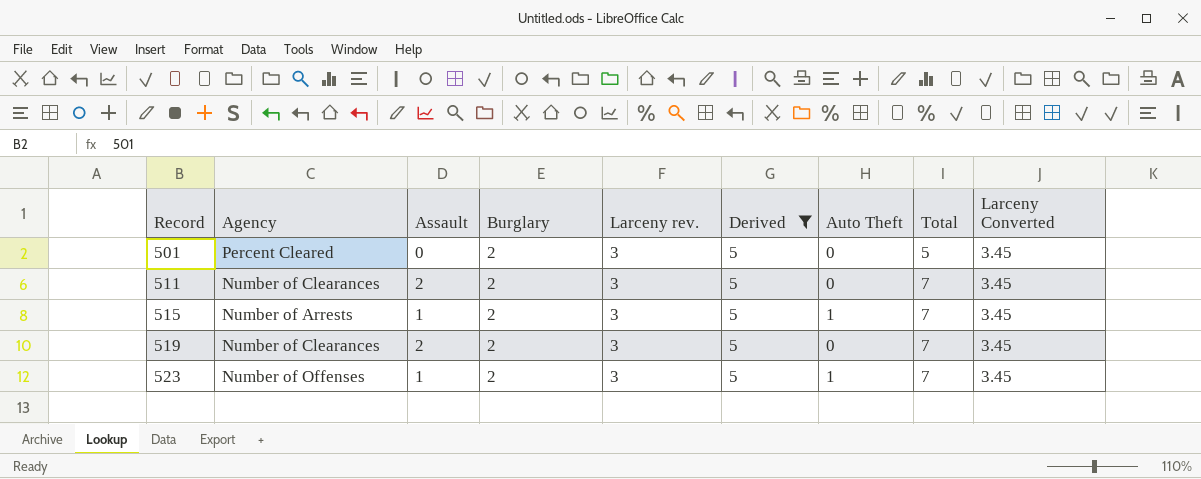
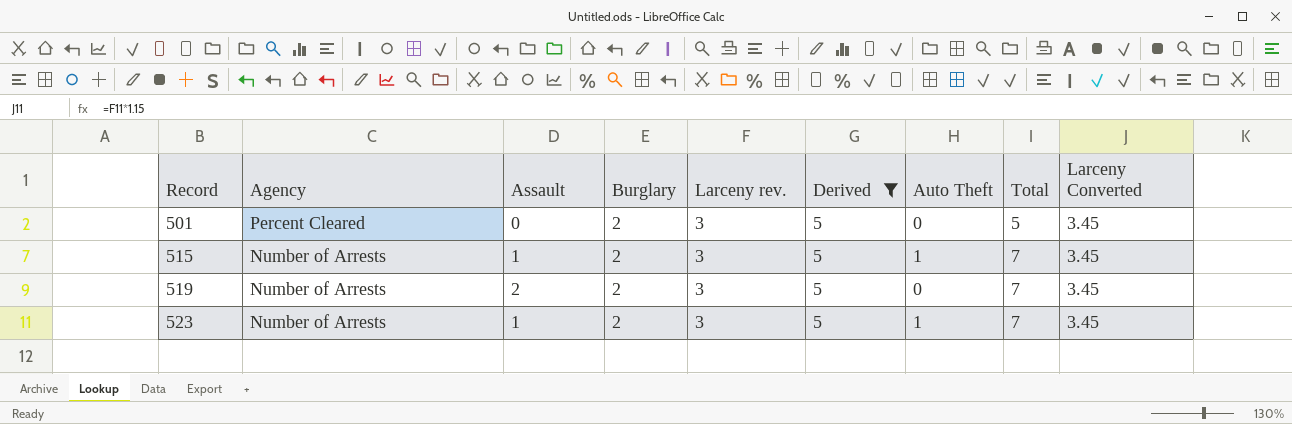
row 511: Number of Clearances | 2 | 2 | 3 | 5 | 0 | 7 | 3.45 -> none
519 | Agency: Number of Clearances -> Number of Arrests
523 | Agency: Number of Offenses -> Number of Arrests

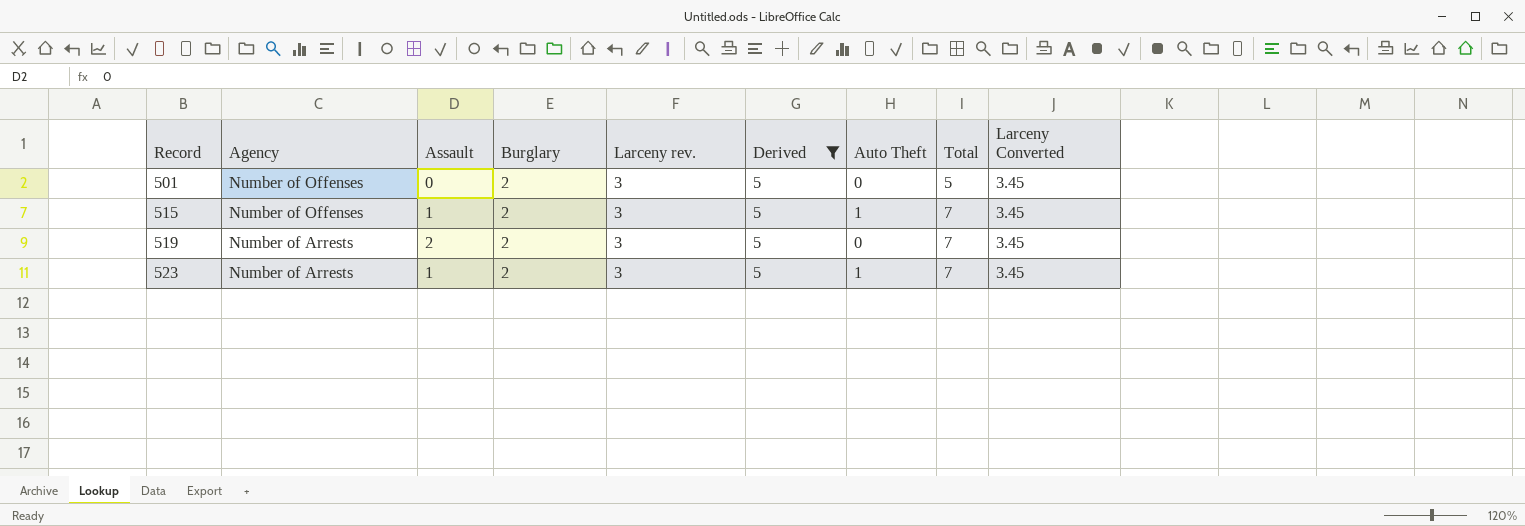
501 | Agency: Percent Cleared -> Number of Offenses
515 | Agency: Number of Arrests -> Number of Offenses

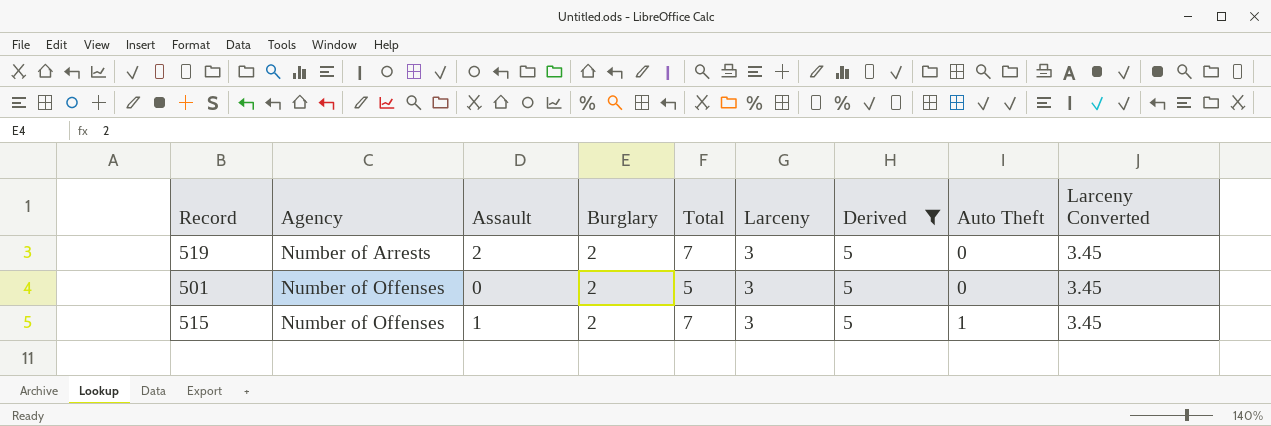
row order: Record ascending -> Agency ascending
column Total | position: 8 -> 5
column name: Larceny rev. -> Larceny
row 523: Number of Arrests | 1 | 2 | 3 | 5 | 1 | 7 | 3.45 -> none

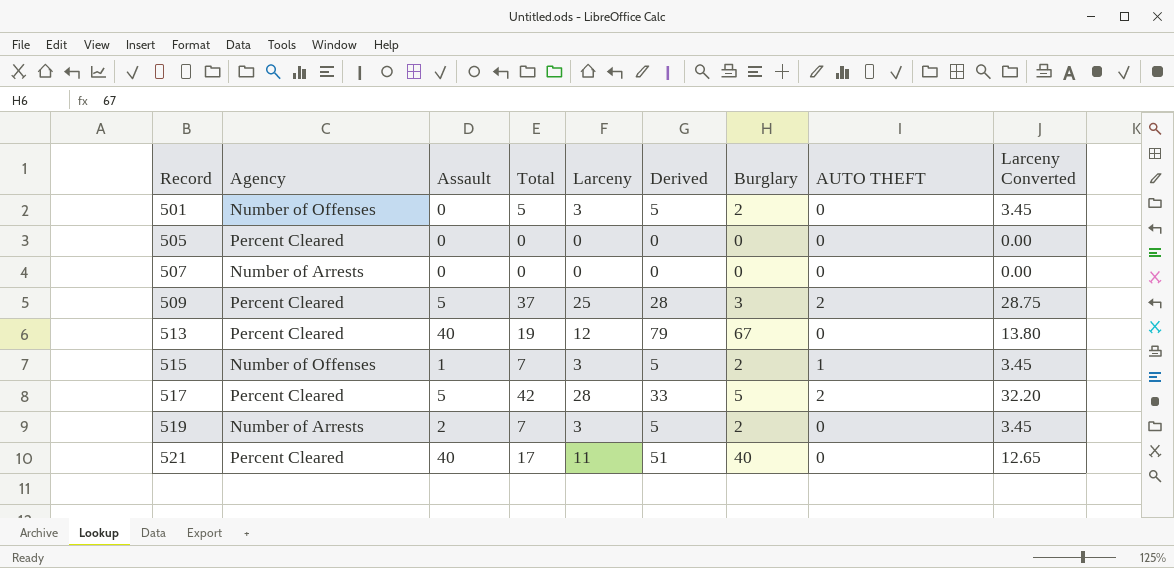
filter: Derived = 5 -> none
row order: Agency ascending -> Record ascending
column Burglary | position: 4 -> 7
column name: Auto Theft -> AUTO THEFT

